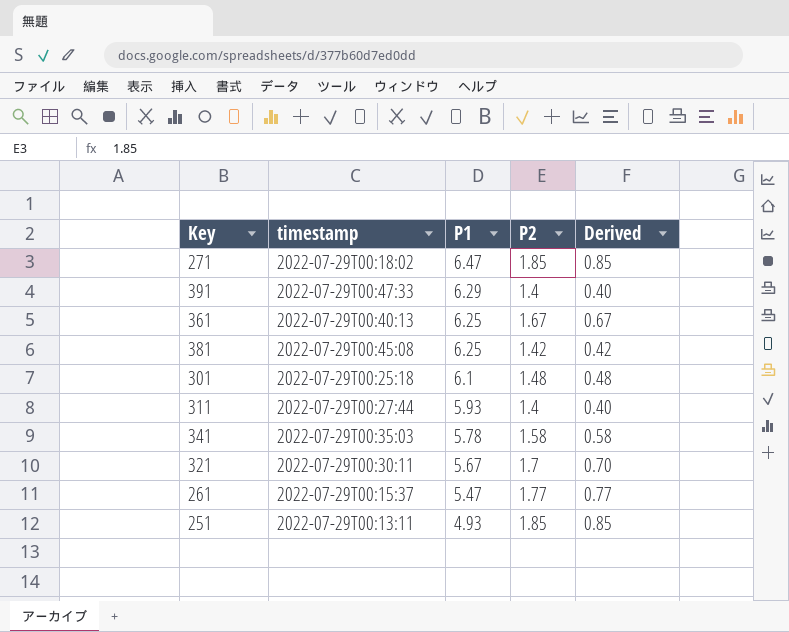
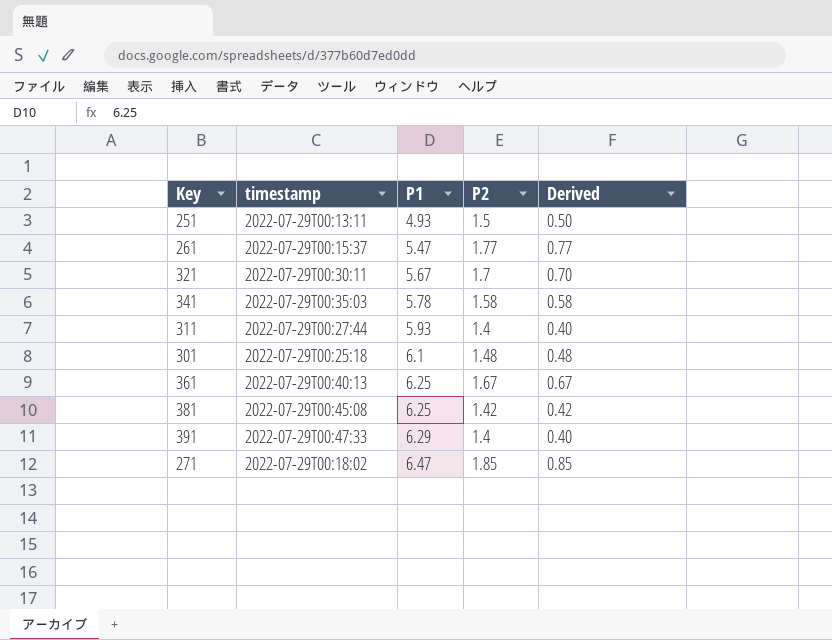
row order: P1 descending -> P1 ascending
251 | P2: 1.85 -> 1.5
251 | Derived: 0.85 -> 0.50

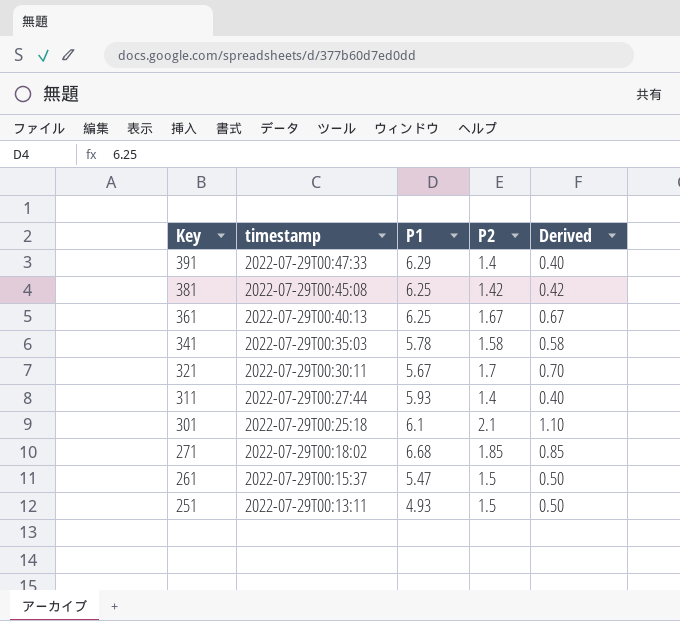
row order: P1 ascending -> Key descending
301 | P2: 1.48 -> 2.1
301 | Derived: 0.48 -> 1.10
271 | P1: 6.47 -> 6.68
261 | P2: 1.77 -> 1.5
261 | Derived: 0.77 -> 0.50

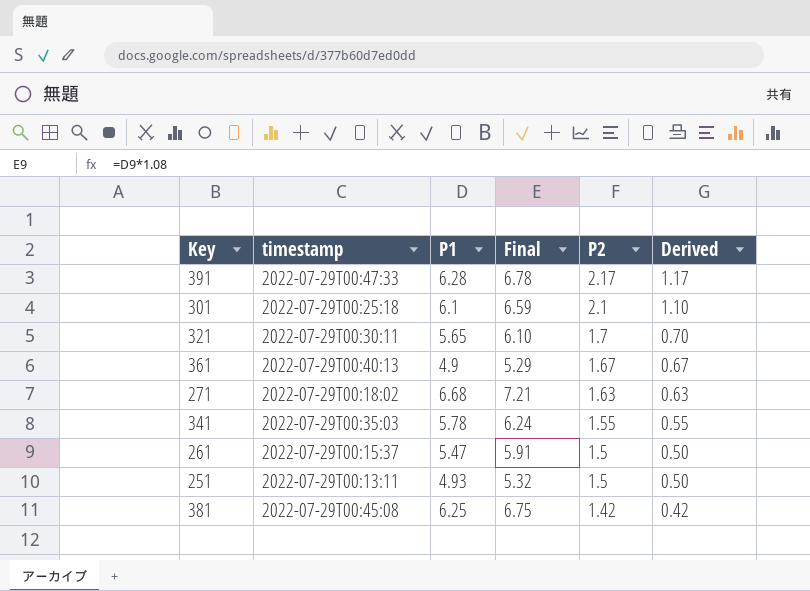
row order: Key descending -> P2 descending
column Final | formula: none -> [P1] * 1.08
row 311: 2022-07-29T00:27:44 | 5.93 | 1.4 | 0.40 -> none
391 | P1: 6.29 -> 6.28
391 | P2: 1.4 -> 2.17
391 | Derived: 0.40 -> 1.17
321 | P1: 5.67 -> 5.65
361 | P1: 6.25 -> 4.9
271 | P2: 1.85 -> 1.63
271 | Derived: 0.85 -> 0.63
341 | P2: 1.58 -> 1.55
341 | Derived: 0.58 -> 0.55

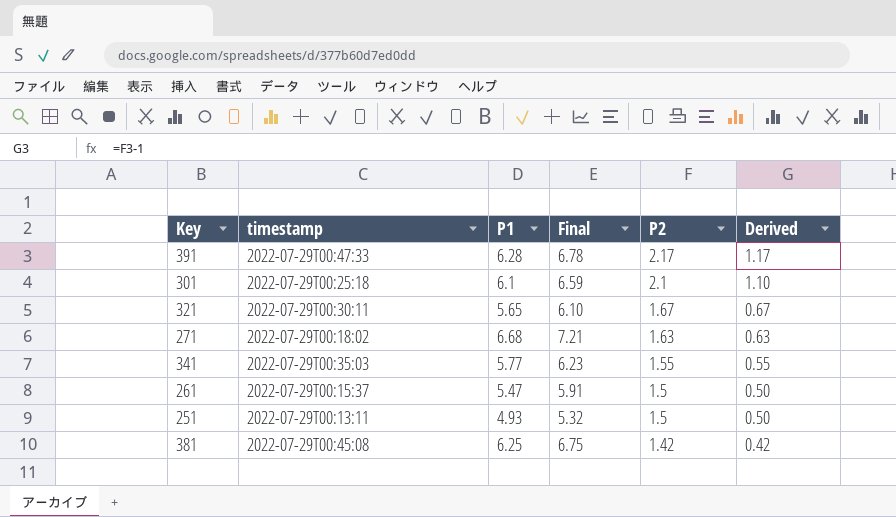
row 361: 2022-07-29T00:40:13 | 4.9 | 5.29 | 1.67 | 0.67 -> none
321 | P2: 1.7 -> 1.67
321 | Derived: 0.70 -> 0.67
341 | P1: 5.78 -> 5.77
341 | Final: 6.24 -> 6.23

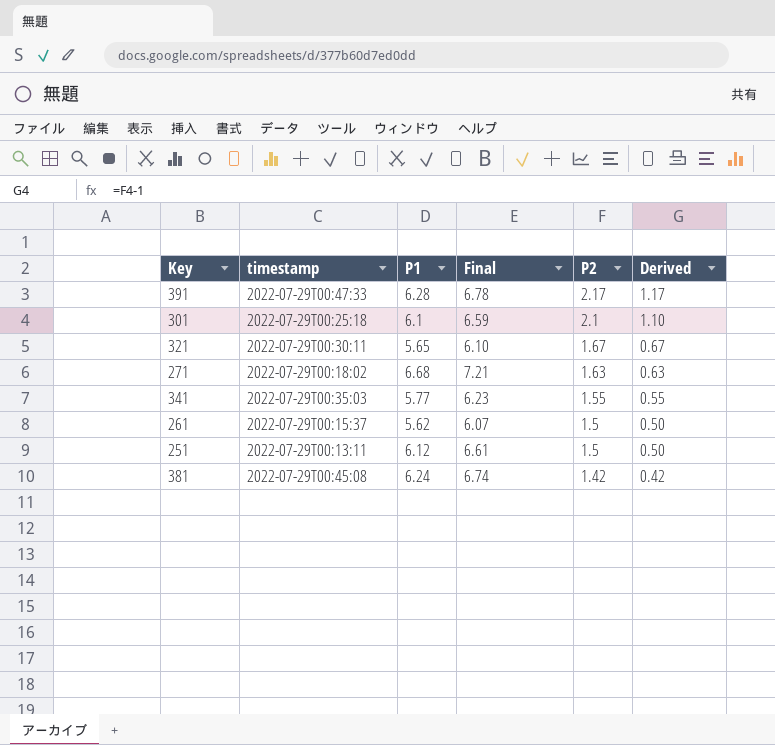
261 | P1: 5.47 -> 5.62
261 | Final: 5.91 -> 6.07
251 | P1: 4.93 -> 6.12
251 | Final: 5.32 -> 6.61
381 | P1: 6.25 -> 6.24
381 | Final: 6.75 -> 6.74

